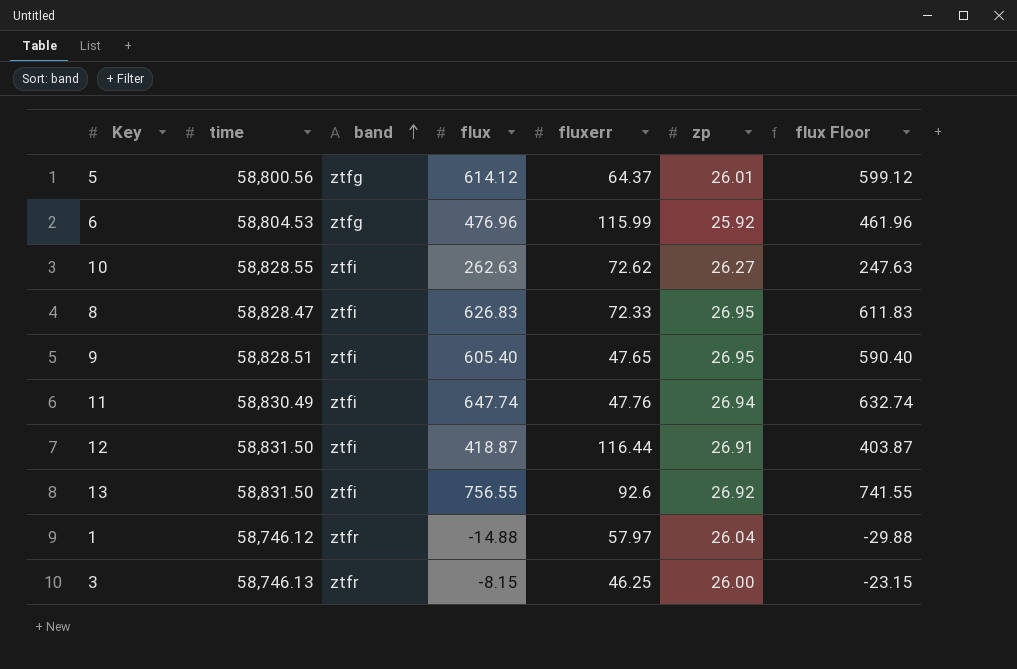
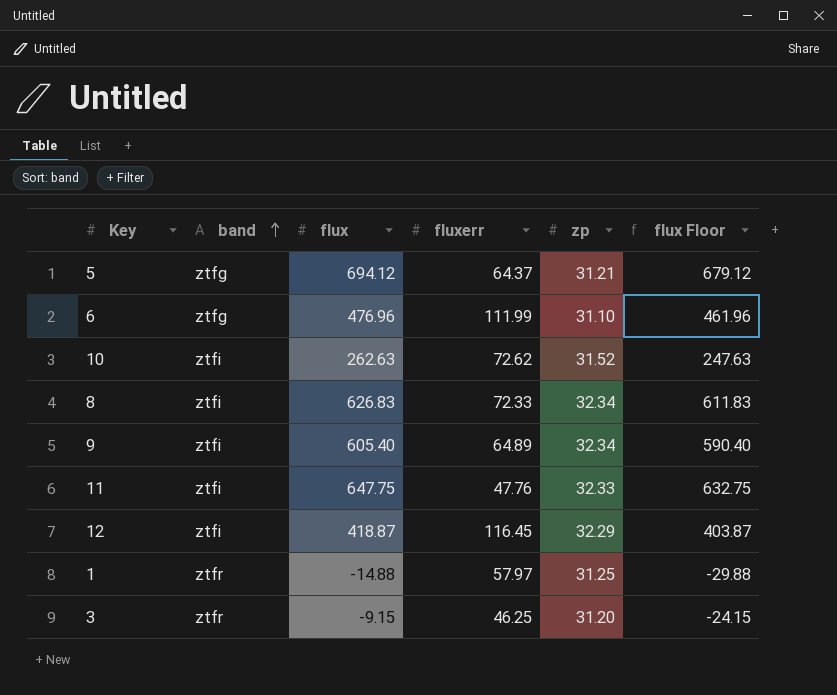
column time | position: 2 -> none
row 13: 58,831.50 | ztfi | 756.55 | 92.6 | 26.92 | 741.55 -> none
5 | flux: 614.12 -> 694.12
5 | zp: 26.01 -> 31.21
5 | flux Floor: 599.12 -> 679.12
6 | fluxerr: 115.99 -> 111.99
6 | zp: 25.92 -> 31.10
10 | zp: 26.27 -> 31.52
8 | zp: 26.95 -> 32.34
9 | fluxerr: 47.65 -> 64.89
9 | zp: 26.95 -> 32.34
11 | flux: 647.74 -> 647.75
11 | zp: 26.94 -> 32.33
11 | flux Floor: 632.74 -> 632.75
12 | fluxerr: 116.44 -> 116.45
12 | zp: 26.91 -> 32.29
1 | zp: 26.04 -> 31.25
3 | flux: -8.15 -> -9.15
3 | zp: 26.00 -> 31.20
3 | flux Floor: -23.15 -> -24.15

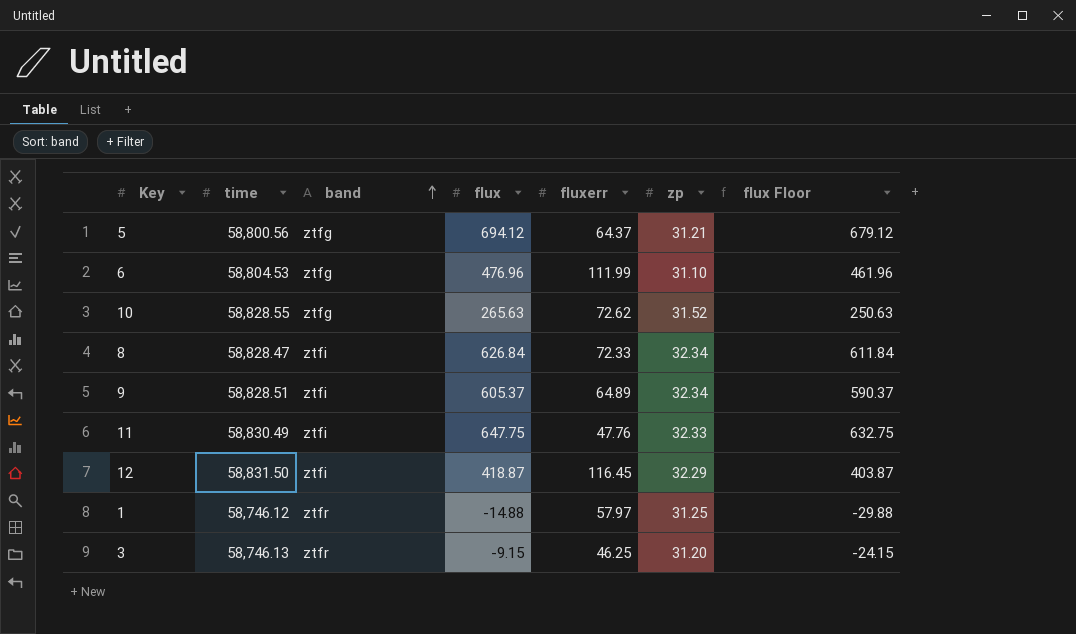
column time | position: none -> 2
10 | band: ztfi -> ztfg
10 | flux: 262.63 -> 265.63
10 | flux Floor: 247.63 -> 250.63
8 | flux: 626.83 -> 626.84
8 | flux Floor: 611.83 -> 611.84
9 | flux: 605.40 -> 605.37
9 | flux Floor: 590.40 -> 590.37

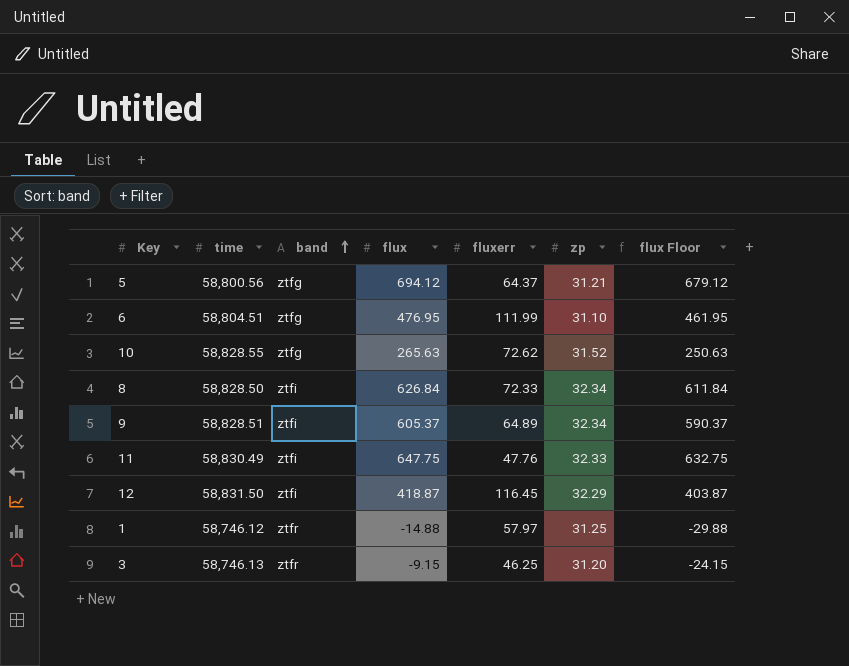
6 | time: 58,804.53 -> 58,804.51
6 | flux: 476.96 -> 476.95
6 | flux Floor: 461.96 -> 461.95
8 | time: 58,828.47 -> 58,828.50

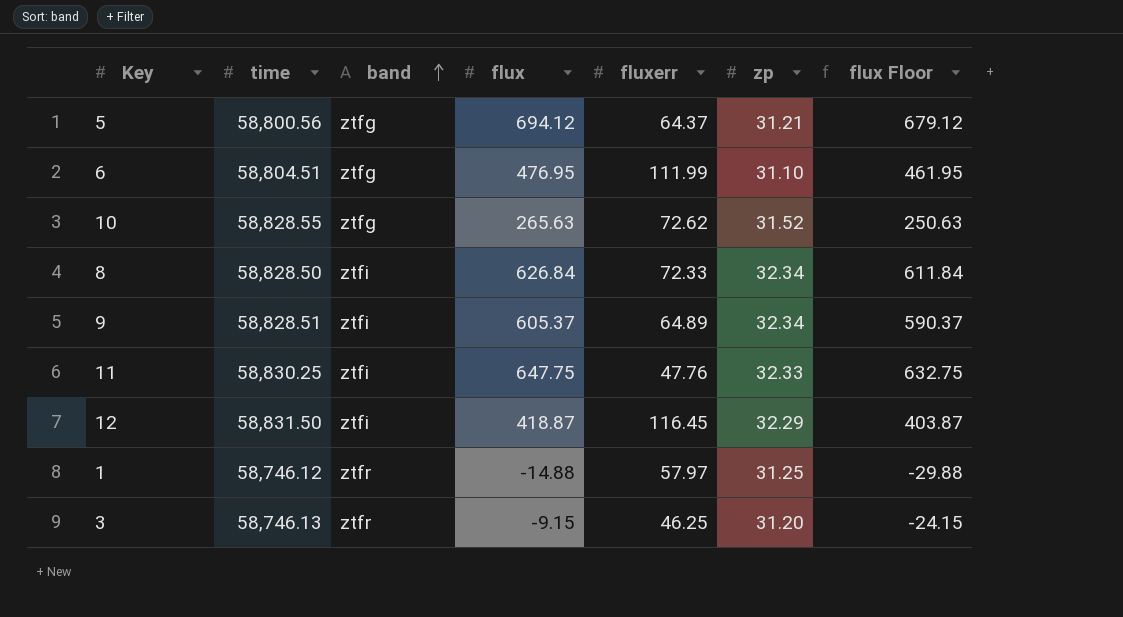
11 | time: 58,830.49 -> 58,830.25

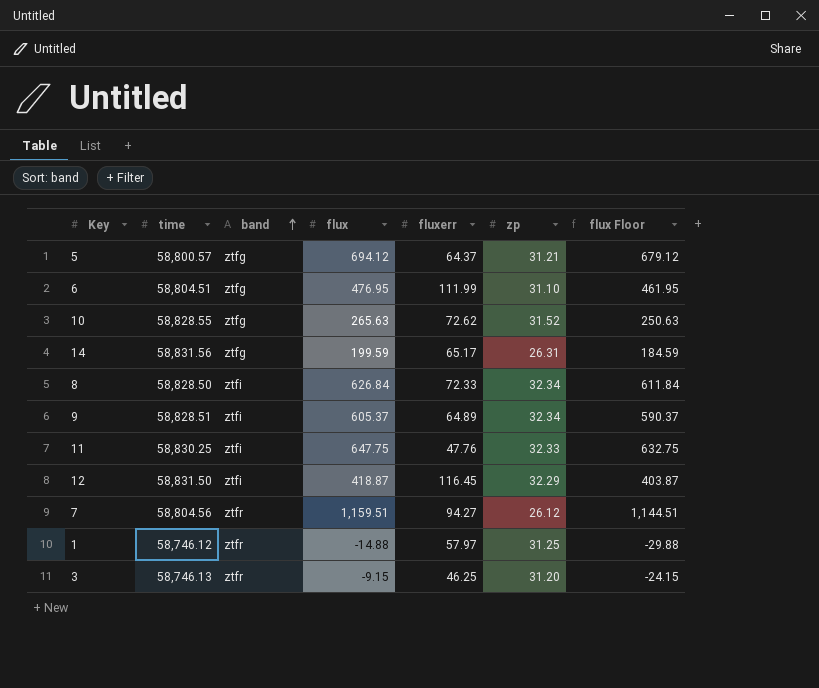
5 | time: 58,800.56 -> 58,800.57
row 14: none -> 58,831.56 | ztfg | 199.59 | 65.17 | 26.31 | 184.59
row 7: none -> 58,804.56 | ztfr | 1,159.51 | 94.27 | 26.12 | 1,144.51

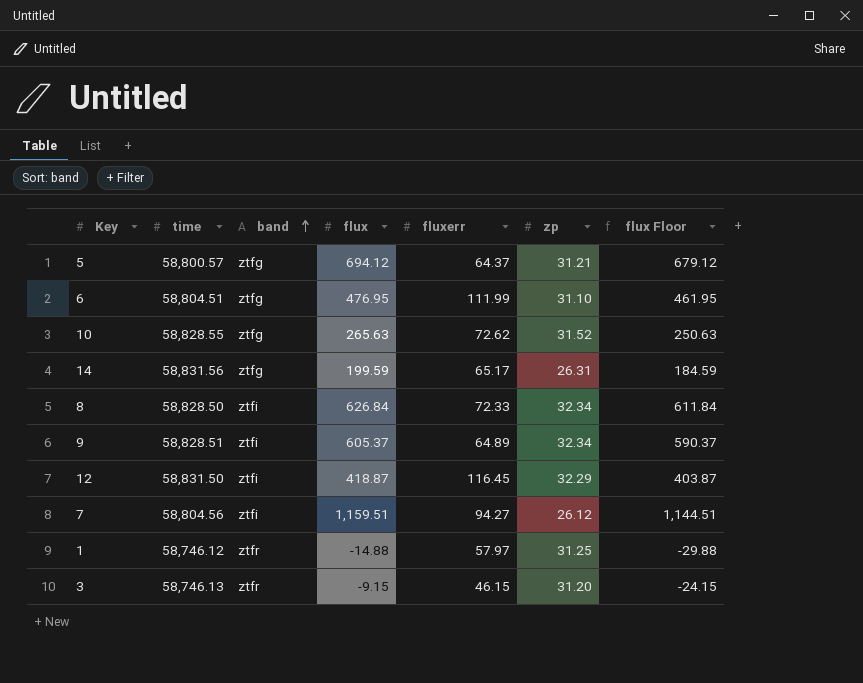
row 11: 58,830.25 | ztfi | 647.75 | 47.76 | 32.33 | 632.75 -> none
7 | band: ztfr -> ztfi
3 | fluxerr: 46.25 -> 46.15

